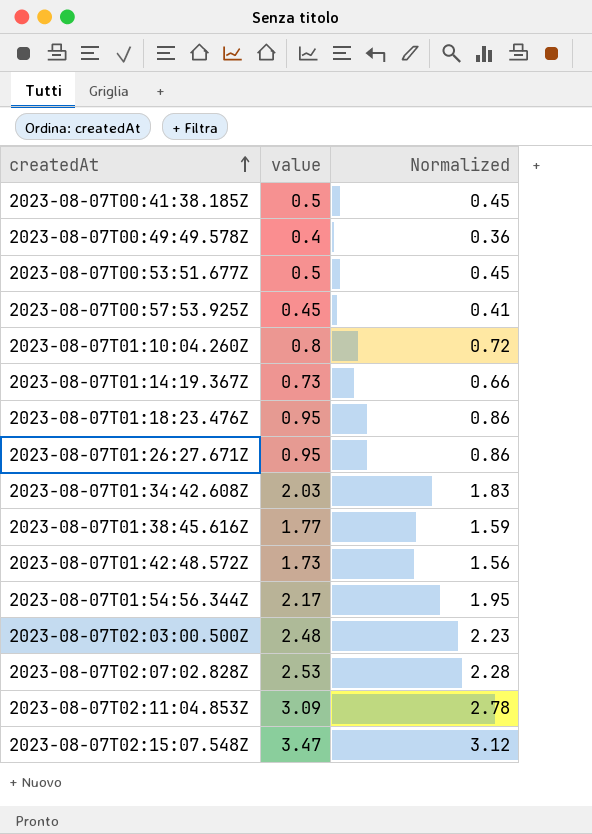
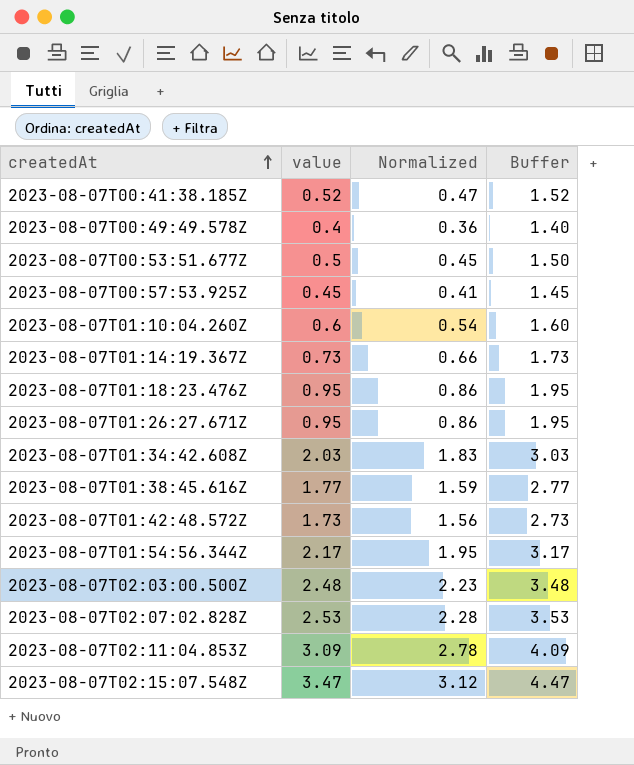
column Buffer | formula: none -> [value] + 1
2023-08-07T00:41:38.185Z | value: 0.5 -> 0.52
2023-08-07T00:41:38.185Z | Normalized: 0.45 -> 0.47
2023-08-07T01:10:04.260Z | value: 0.8 -> 0.6
2023-08-07T01:10:04.260Z | Normalized: 0.72 -> 0.54

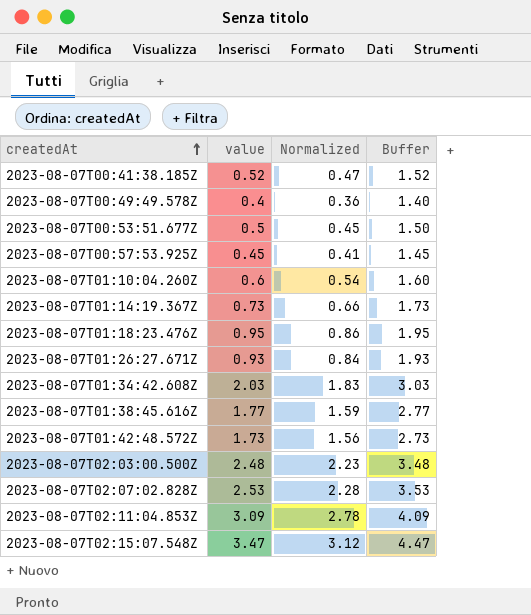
row 2023-08-07T01:54:56.344Z: 2.17 | 1.95 | 3.17 -> none
2023-08-07T01:26:27.671Z | value: 0.95 -> 0.93
2023-08-07T01:26:27.671Z | Normalized: 0.86 -> 0.84
2023-08-07T01:26:27.671Z | Buffer: 1.95 -> 1.93

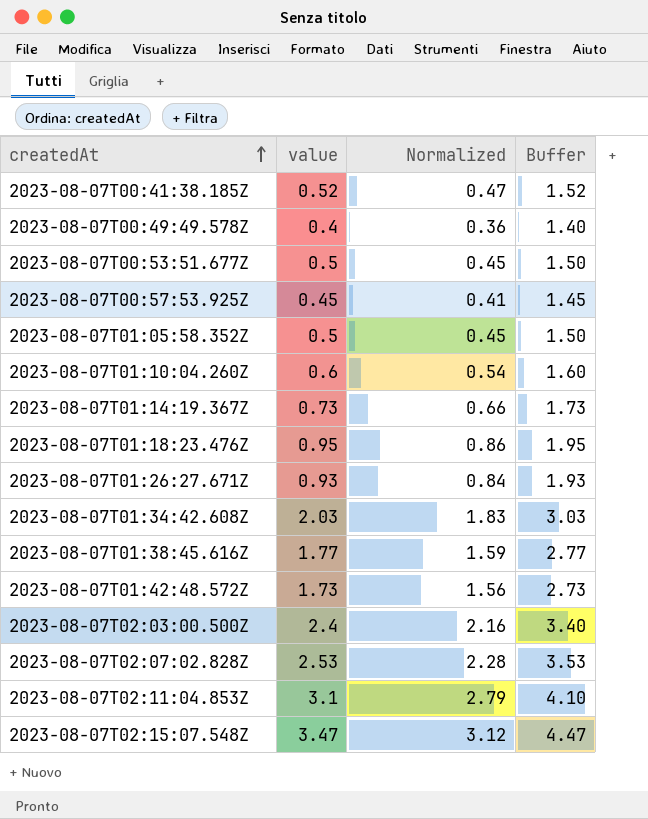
row 2023-08-07T01:05:58.352Z: none -> 0.5 | 0.45 | 1.50
2023-08-07T02:03:00.500Z | value: 2.48 -> 2.4
2023-08-07T02:03:00.500Z | Normalized: 2.23 -> 2.16
2023-08-07T02:03:00.500Z | Buffer: 3.48 -> 3.40
2023-08-07T02:11:04.853Z | value: 3.09 -> 3.1
2023-08-07T02:11:04.853Z | Normalized: 2.78 -> 2.79
2023-08-07T02:11:04.853Z | Buffer: 4.09 -> 4.10

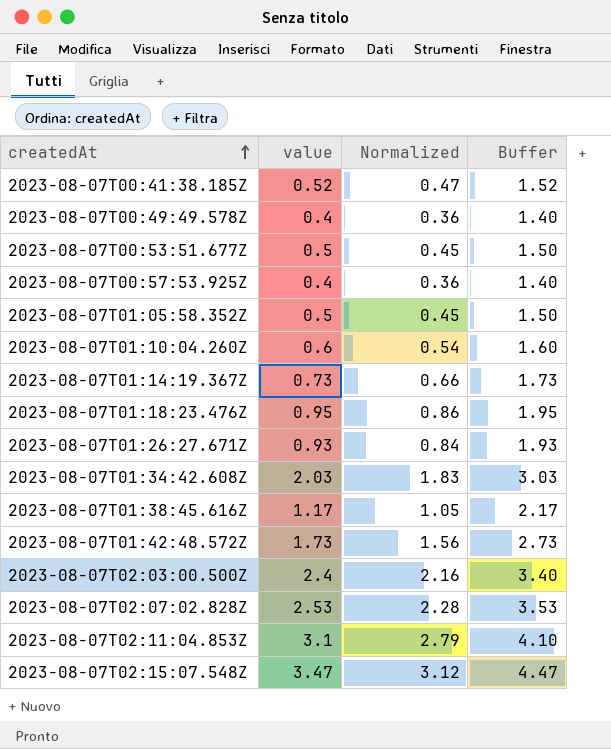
2023-08-07T00:57:53.925Z | value: 0.45 -> 0.4
2023-08-07T00:57:53.925Z | Normalized: 0.41 -> 0.36
2023-08-07T00:57:53.925Z | Buffer: 1.45 -> 1.40
2023-08-07T01:38:45.616Z | value: 1.77 -> 1.17
2023-08-07T01:38:45.616Z | Normalized: 1.59 -> 1.05
2023-08-07T01:38:45.616Z | Buffer: 2.77 -> 2.17

